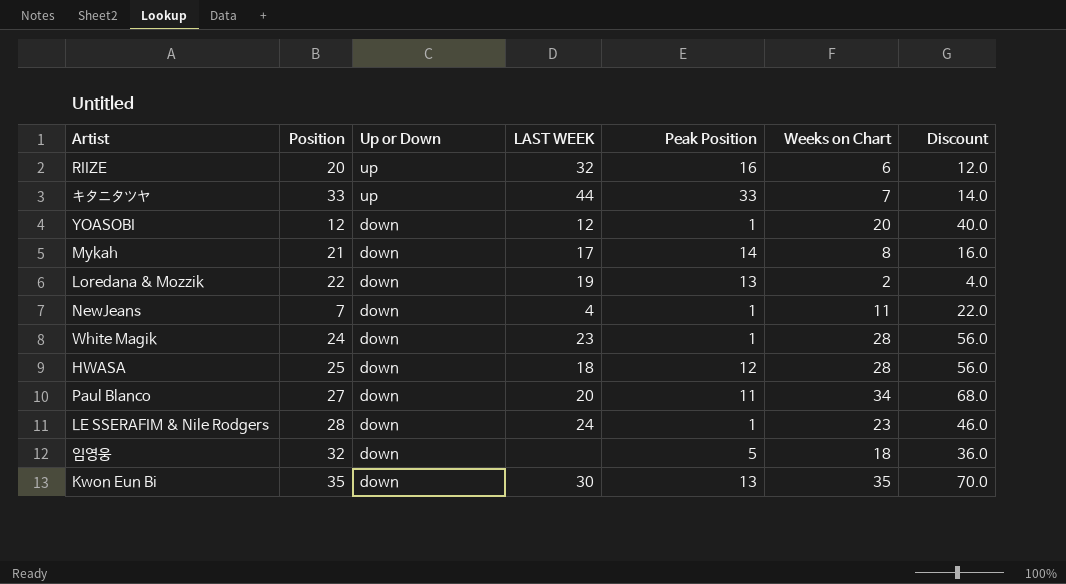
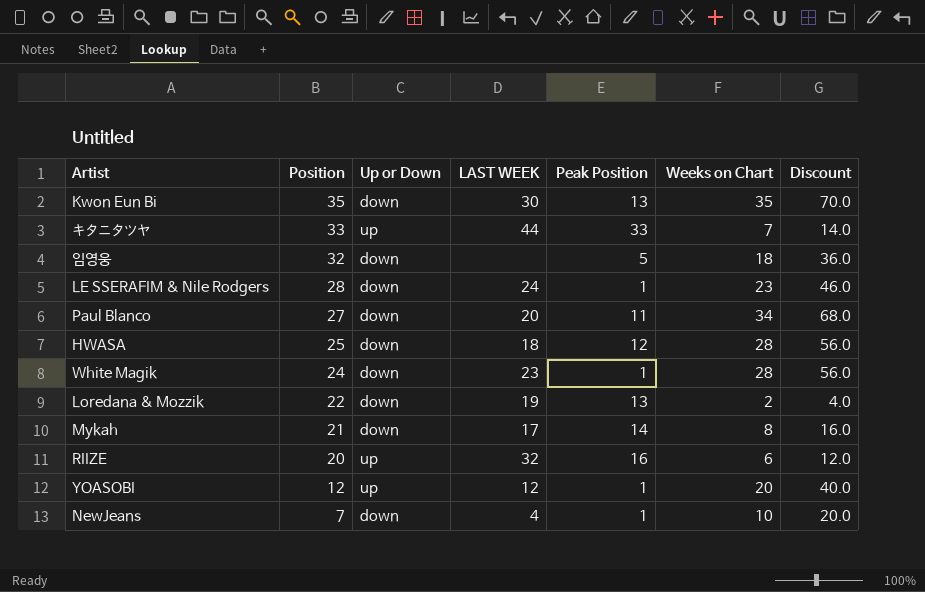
row order: Up or Down descending -> Position descending
YOASOBI | Up or Down: down -> up
NewJeans | Weeks on Chart: 11 -> 10
NewJeans | Discount: 22.0 -> 20.0

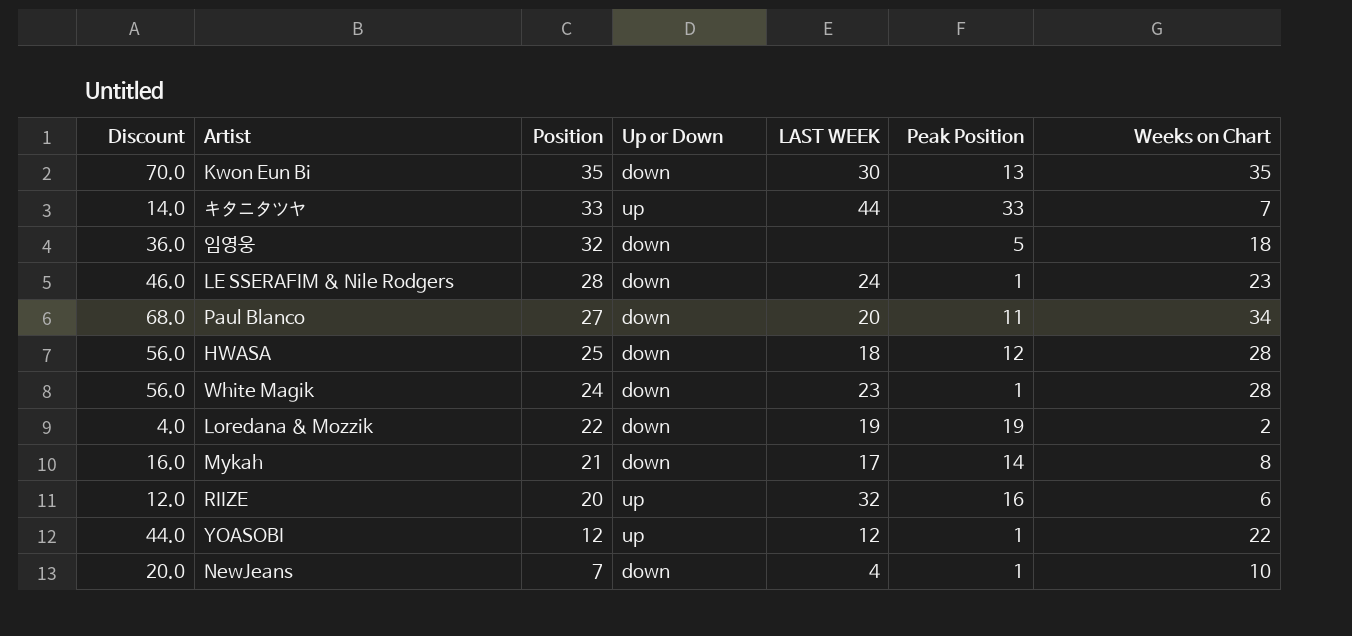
column Discount | position: 7 -> 1
Loredana & Mozzik | Peak Position: 13 -> 19
YOASOBI | Discount: 40.0 -> 44.0
YOASOBI | Weeks on Chart: 20 -> 22

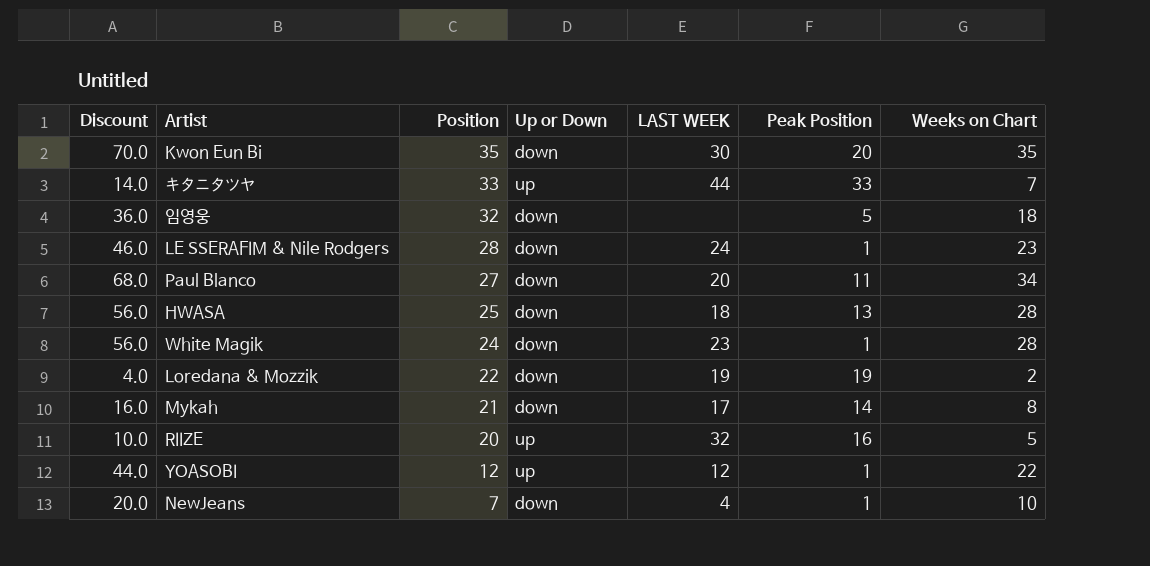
Kwon Eun Bi | Peak Position: 13 -> 20
HWASA | Peak Position: 12 -> 13
RIIZE | Discount: 12.0 -> 10.0
RIIZE | Weeks on Chart: 6 -> 5

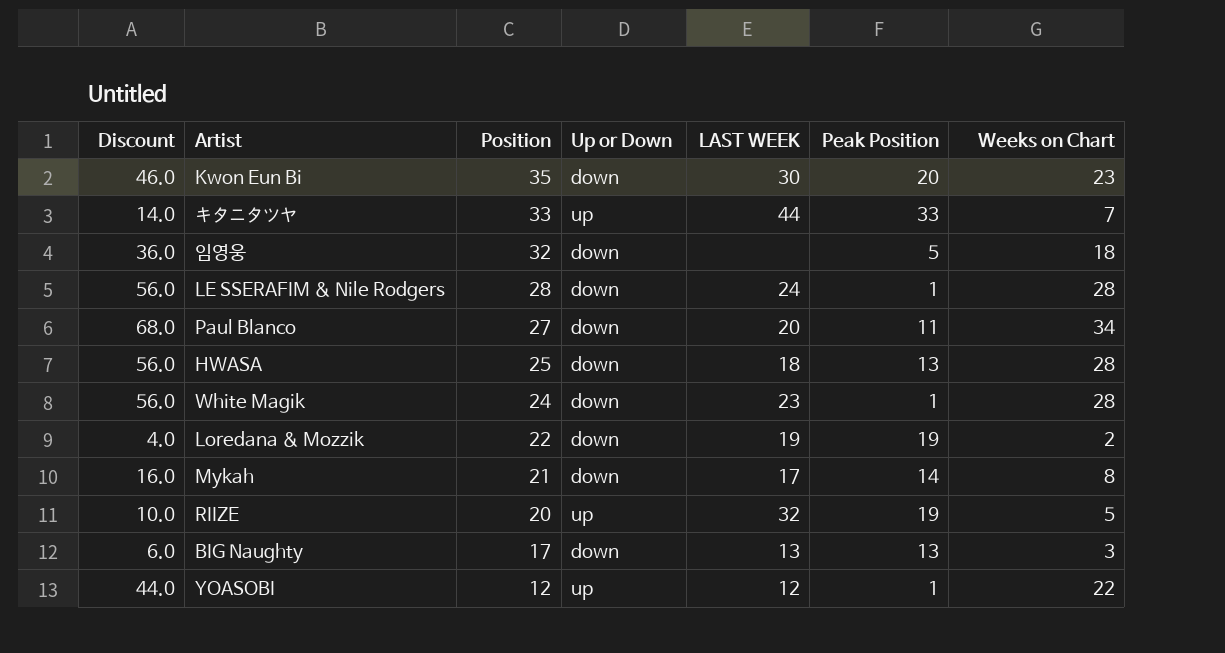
row NewJeans: 20.0 | 7 | down | 4 | 1 | 10 -> none
Kwon Eun Bi | Discount: 70.0 -> 46.0
Kwon Eun Bi | Weeks on Chart: 35 -> 23
LE SSERAFIM & Nile Rodgers | Discount: 46.0 -> 56.0
LE SSERAFIM & Nile Rodgers | Weeks on Chart: 23 -> 28
RIIZE | Peak Position: 16 -> 19
row BIG Naughty: none -> 6.0 | 17 | down | 13 | 13 | 3

